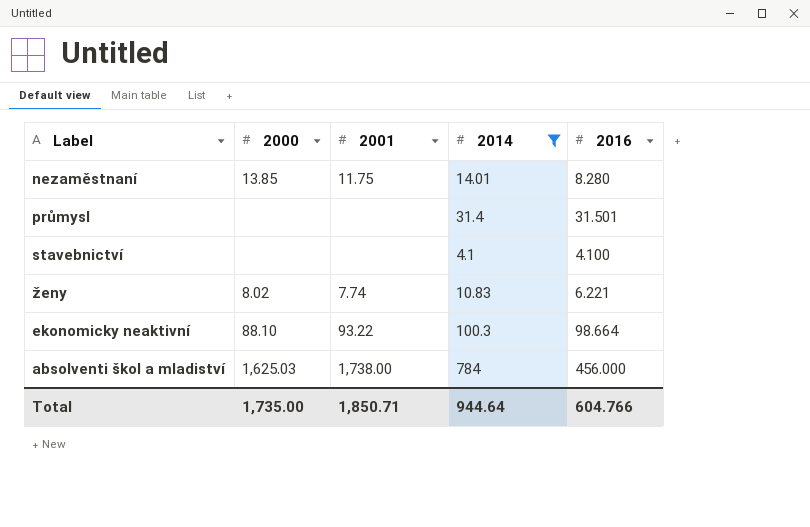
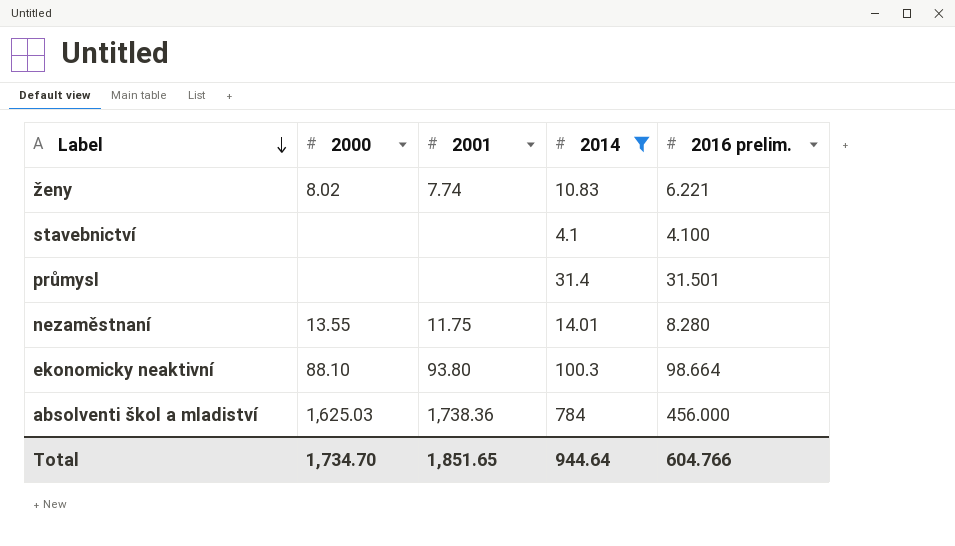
row order: none -> Label descending
column name: 2016 -> 2016 prelim.
nezaměstnaní | 2000: 13.85 -> 13.55
ekonomicky neaktivní | 2001: 93.22 -> 93.80
absolventi škol a mladiství | 2001: 1,738.00 -> 1,738.36
Total | 2000: 1,735.00 -> 1,734.70
Total | 2001: 1,850.71 -> 1,851.65

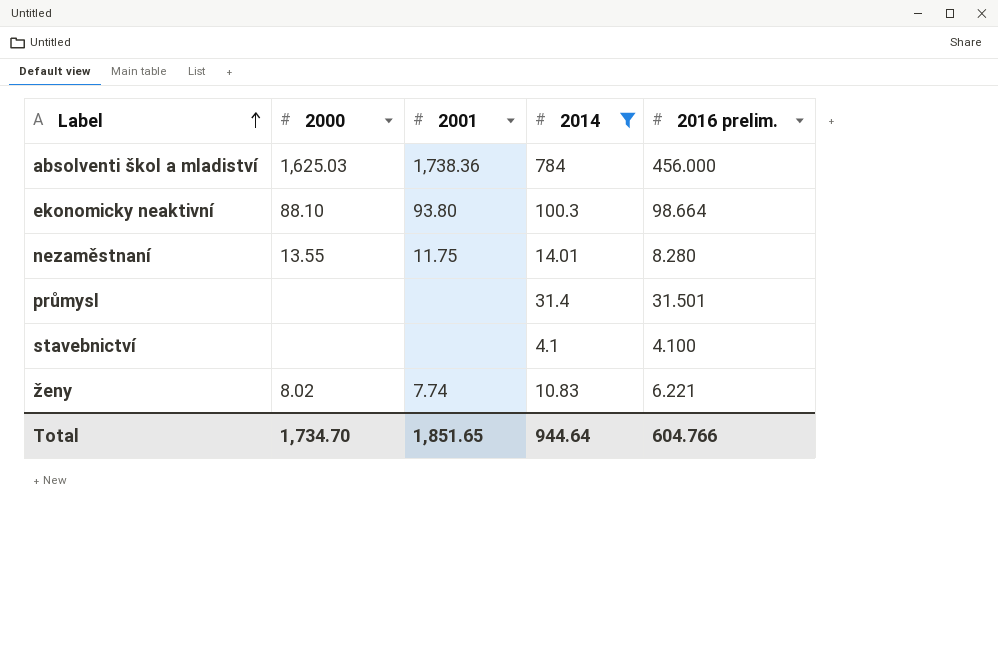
row order: Label descending -> Label ascending

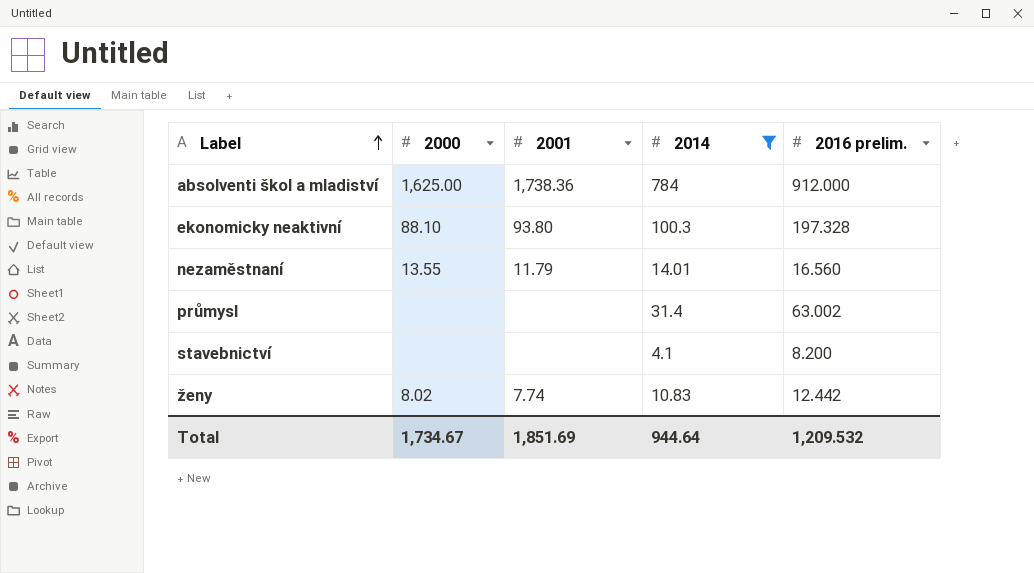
absolventi škol a mladiství | 2000: 1,625.03 -> 1,625.00
absolventi škol a mladiství | 2016 prelim.: 456.000 -> 912.000
ekonomicky neaktivní | 2016 prelim.: 98.664 -> 197.328
nezaměstnaní | 2001: 11.75 -> 11.79
nezaměstnaní | 2016 prelim.: 8.280 -> 16.560
průmysl | 2016 prelim.: 31.501 -> 63.002
stavebnictví | 2016 prelim.: 4.100 -> 8.200
ženy | 2016 prelim.: 6.221 -> 12.442
Total | 2000: 1,734.70 -> 1,734.67
Total | 2001: 1,851.65 -> 1,851.69
Total | 2016 prelim.: 604.766 -> 1,209.532

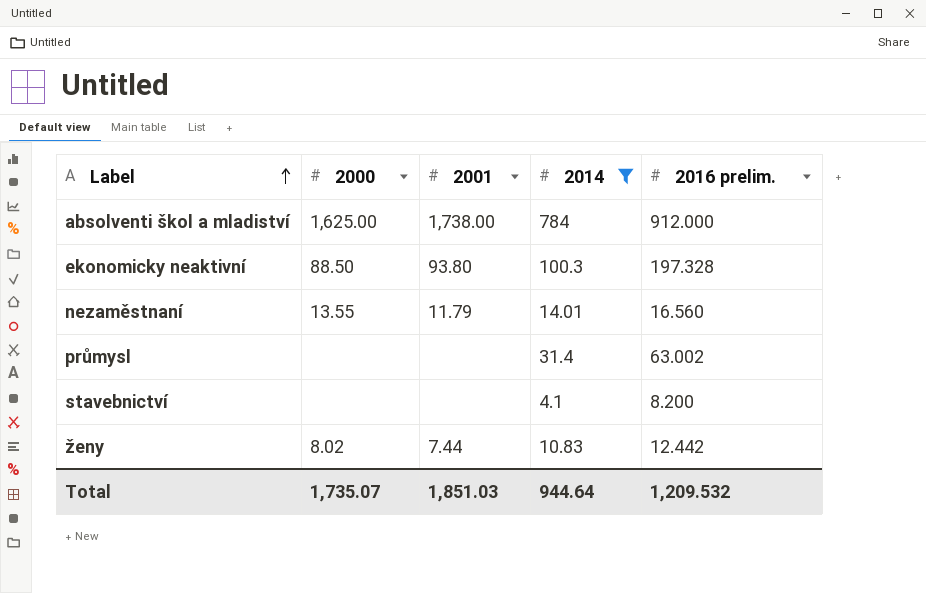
absolventi škol a mladiství | 2001: 1,738.36 -> 1,738.00
ekonomicky neaktivní | 2000: 88.10 -> 88.50
ženy | 2001: 7.74 -> 7.44
Total | 2000: 1,734.67 -> 1,735.07
Total | 2001: 1,851.69 -> 1,851.03

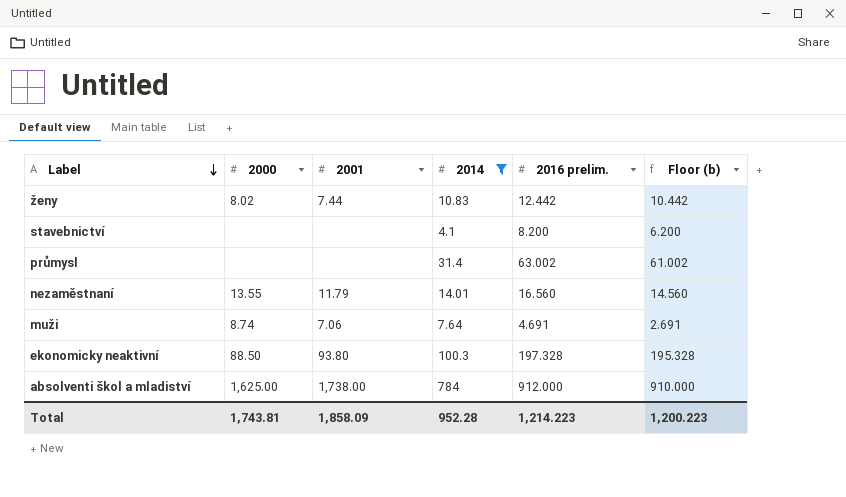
row order: Label ascending -> Label descending
column Floor (b) | formula: none -> [2016 prelim.] - 2
row muži: none -> 8.74 | 7.06 | 7.64 | 4.691 | 2.691
Total | 2000: 1,735.07 -> 1,743.81
Total | 2001: 1,851.03 -> 1,858.09
Total | 2014: 944.64 -> 952.28
Total | 2016 prelim.: 1,209.532 -> 1,214.223

